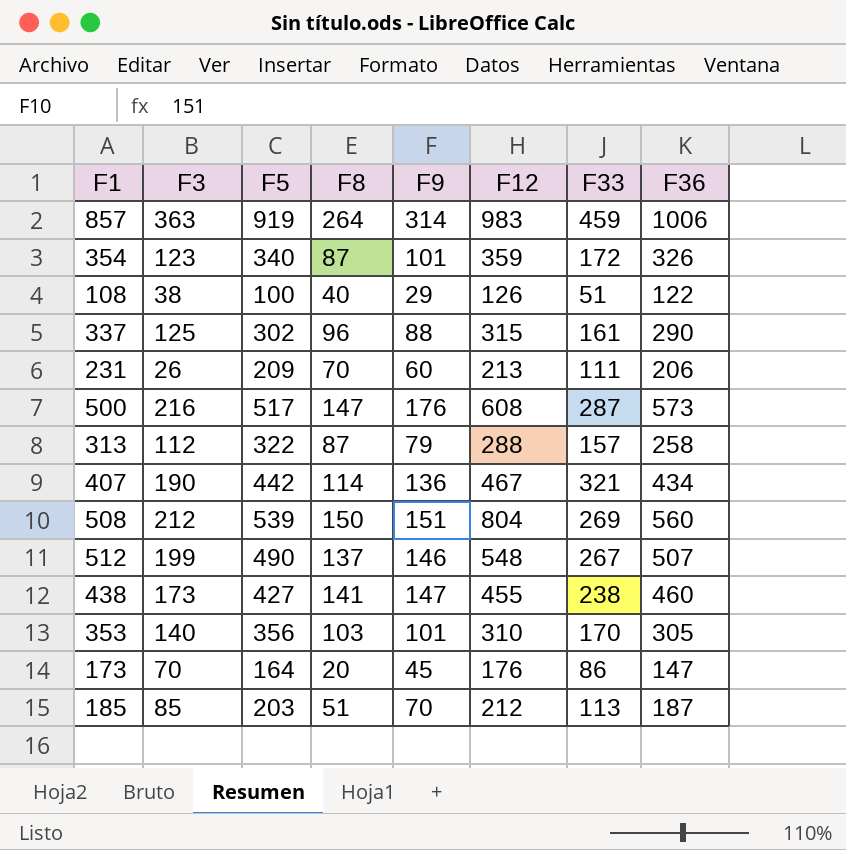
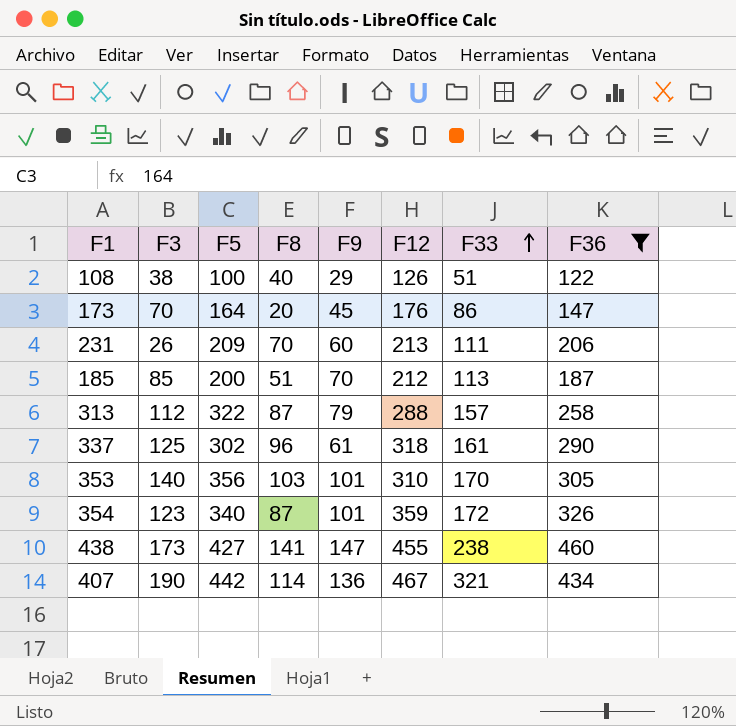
filter: none -> F36 <= 460
row order: none -> F33 ascending
185 | F5: 203 -> 200
337 | F9: 88 -> 61
337 | F12: 315 -> 318

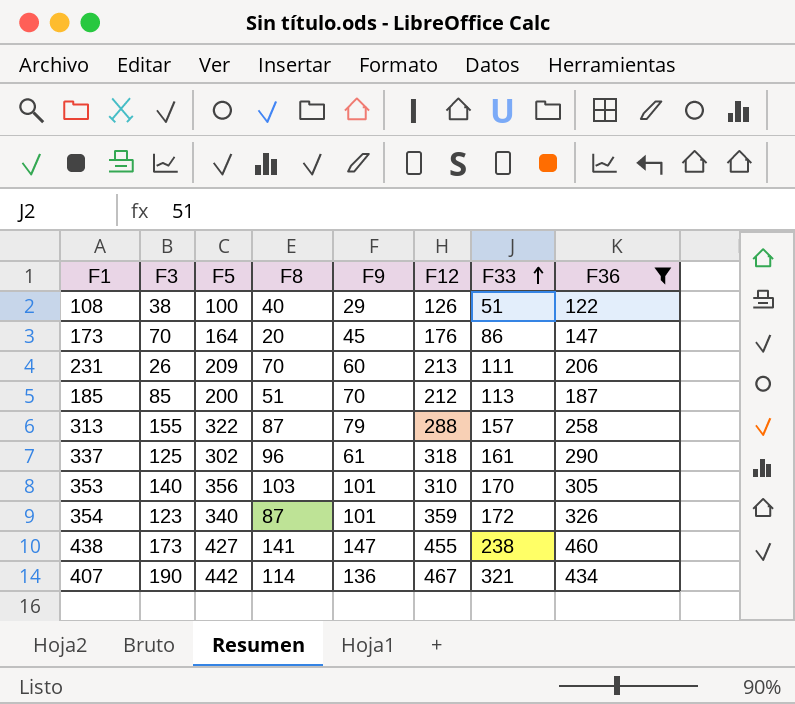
313 | F3: 112 -> 155

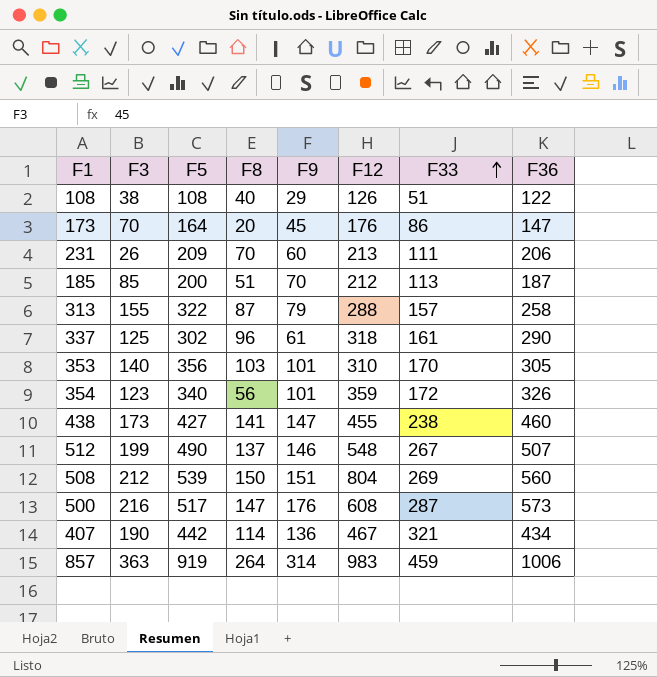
filter: F36 <= 460 -> none
108 | F5: 100 -> 108
354 | F8: 87 -> 56

